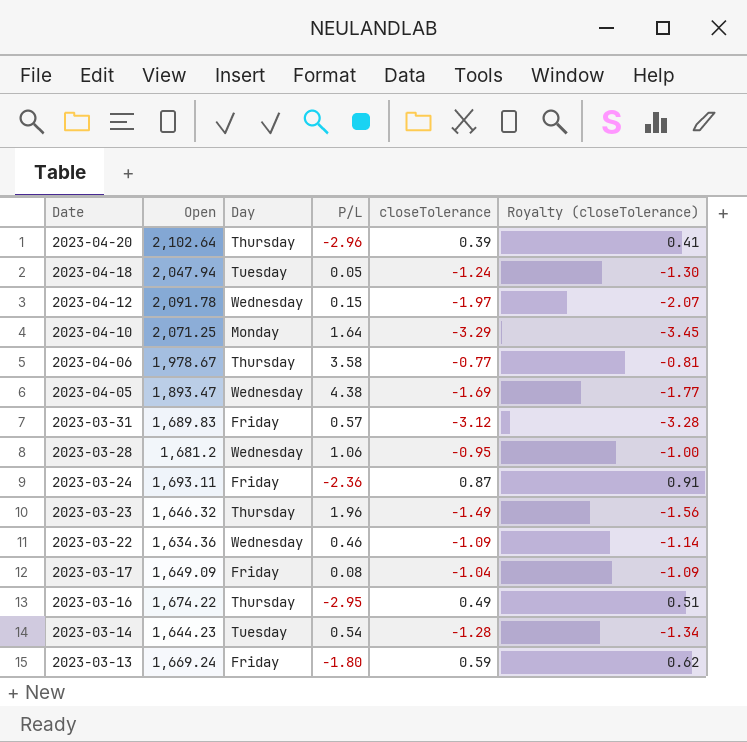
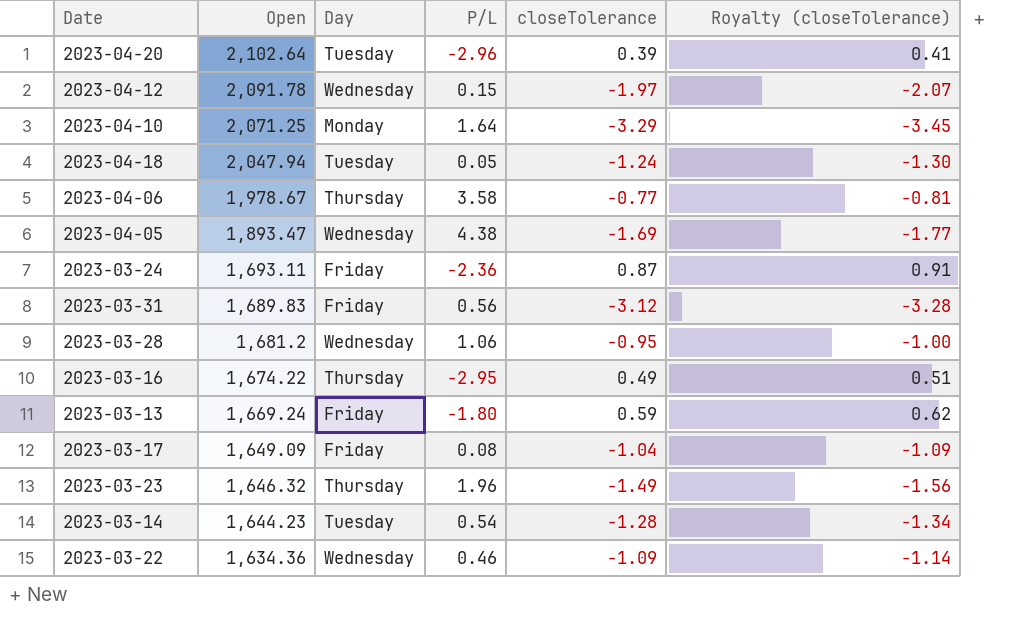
row order: Date descending -> Open descending
2023-04-20 | Day: Thursday -> Tuesday
2023-03-31 | P/L: 0.57 -> 0.56

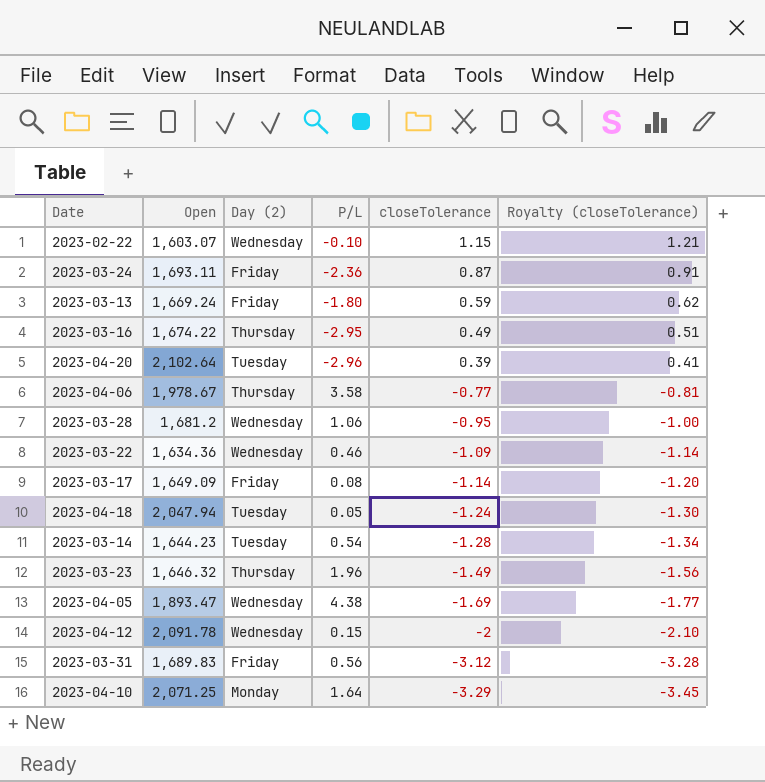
row order: Open descending -> closeTolerance descending
column name: Day -> Day (2)
row 2023-02-22: none -> 1,603.07 | Wednesday | -0.10 | 1.15 | 1.21
2023-03-17 | closeTolerance: -1.04 -> -1.14
2023-03-17 | Royalty (closeTolerance): -1.09 -> -1.20
2023-04-12 | closeTolerance: -1.97 -> -2
2023-04-12 | Royalty (closeTolerance): -2.07 -> -2.10

